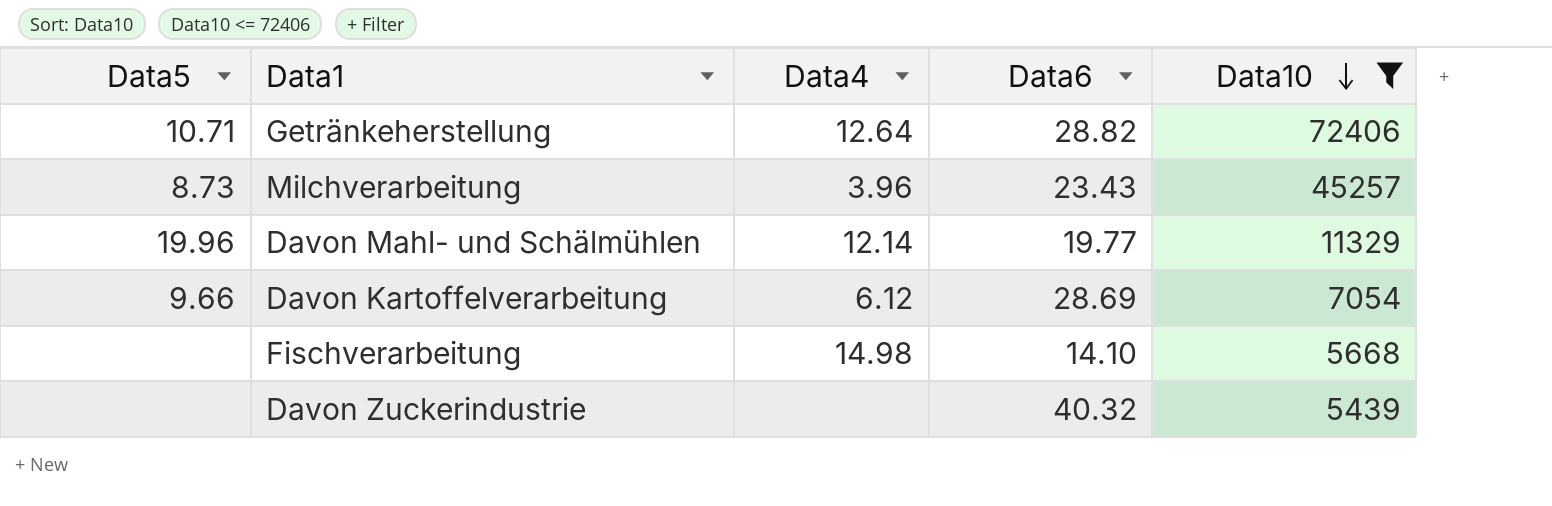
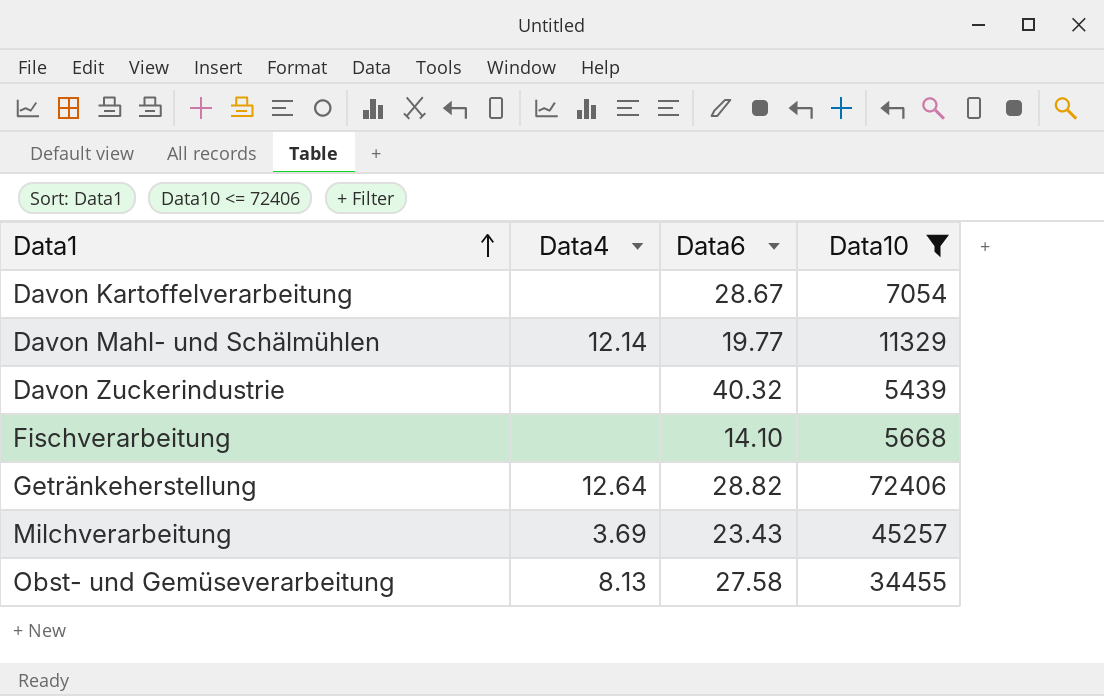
row order: Data10 descending -> Data1 ascending
column Data5 | position: 1 -> none
Davon Kartoffelverarbeitung | Data4: 6.12 -> none
Davon Kartoffelverarbeitung | Data6: 28.69 -> 28.67
Fischverarbeitung | Data4: 14.98 -> none
Milchverarbeitung | Data4: 3.96 -> 3.69
row Obst- und Gemüseverarbeitung: none -> 8.13 | 27.58 | 34455

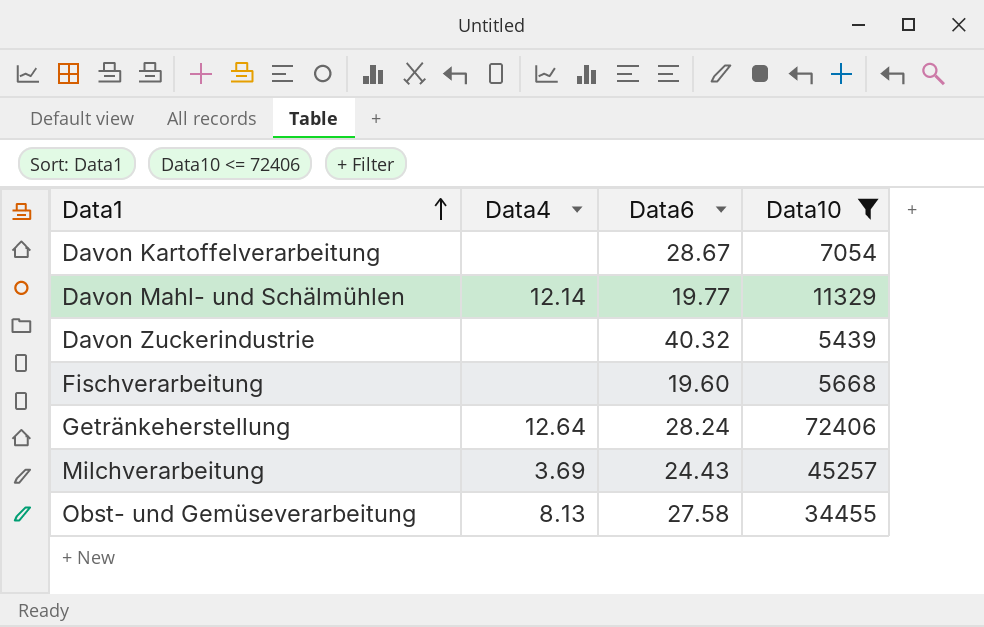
Fischverarbeitung | Data6: 14.10 -> 19.60
Getränkeherstellung | Data6: 28.82 -> 28.24
Milchverarbeitung | Data6: 23.43 -> 24.43

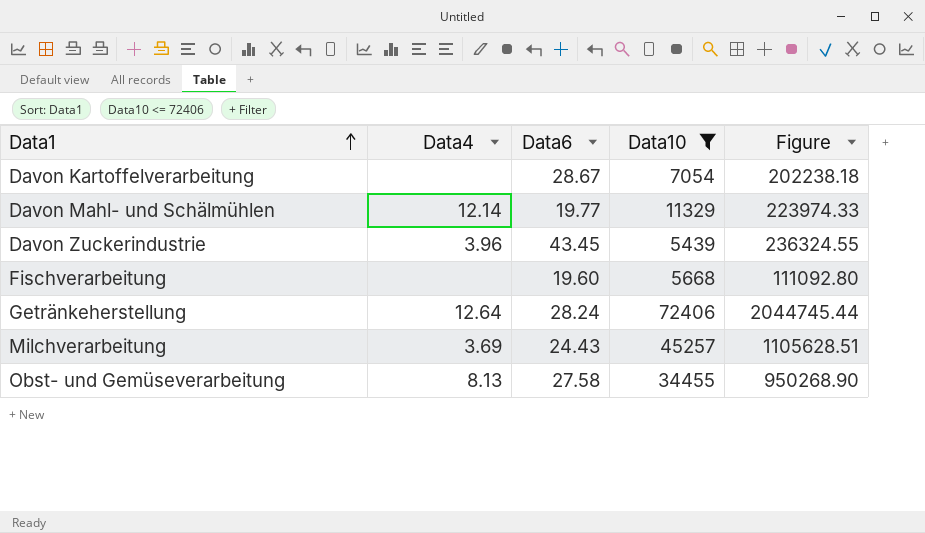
column Figure | formula: none -> [Data6] * [Data10]
Davon Zuckerindustrie | Data4: none -> 3.96
Davon Zuckerindustrie | Data6: 40.32 -> 43.45

